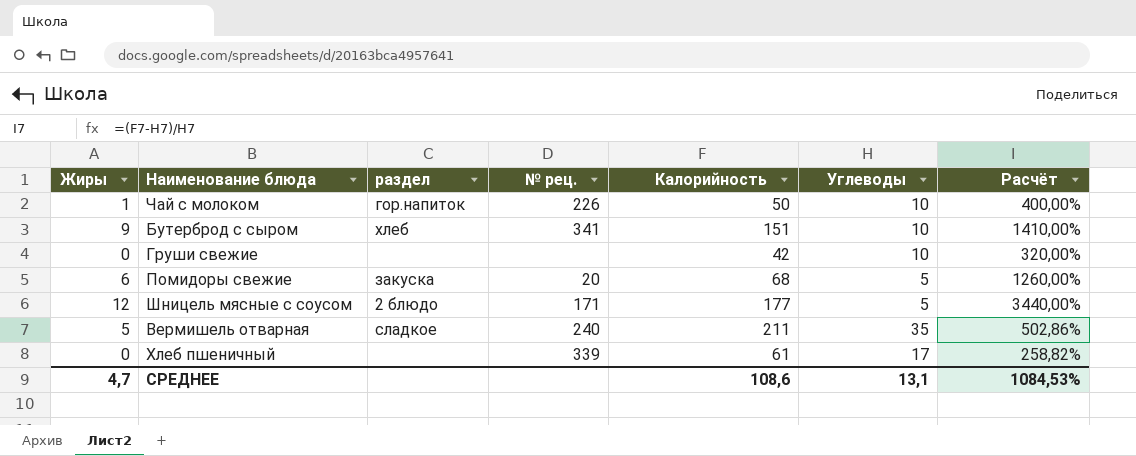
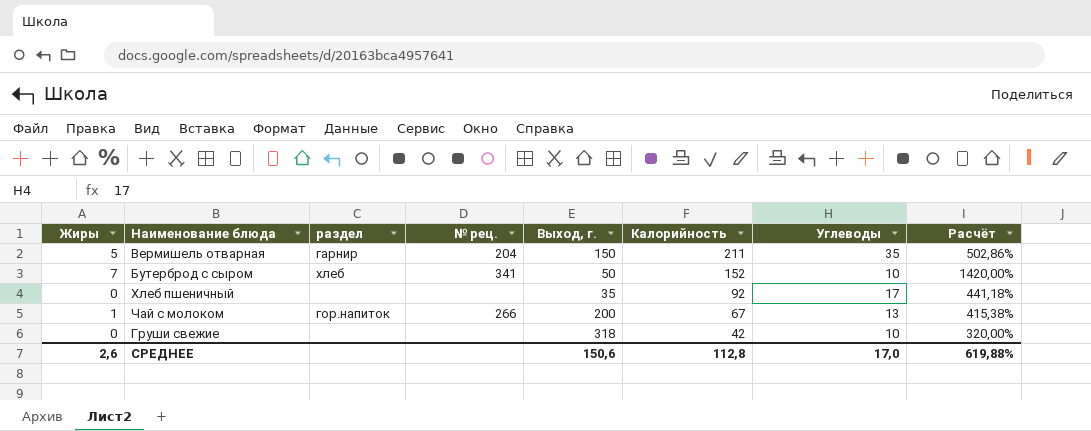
row order: none -> Калорийность descending
column Выход, г. | position: none -> 5
row Помидоры свежие: 6 | закуска | 20 | 68 | 5 | 1260,00% -> none
row Шницель мясные с соусом: 12 | 2 блюдо | 171 | 177 | 5 | 3440,00% -> none
Вермишель отварная | раздел: сладкое -> гарнир
Вермишель отварная | № рец.: 240 -> 204
Бутерброд с сыром | Жиры: 9 -> 7
Бутерброд с сыром | Калорийность: 151 -> 152
Бутерброд с сыром | Расчёт: 1410,00% -> 1420,00%
Хлеб пшеничный | № рец.: 339 -> none
Хлеб пшеничный | Калорийность: 61 -> 92
Хлеб пшеничный | Расчёт: 258,82% -> 441,18%
Чай с молоком | № рец.: 226 -> 266
Чай с молоком | Калорийность: 50 -> 67
Чай с молоком | Углеводы: 10 -> 13
Чай с молоком | Расчёт: 400,00% -> 415,38%
СРЕДНЕЕ | Жиры: 4,7 -> 2,6
СРЕДНЕЕ | Калорийность: 108,6 -> 112,8
СРЕДНЕЕ | Углеводы: 13,1 -> 17,0
СРЕДНЕЕ | Расчёт: 1084,53% -> 619,88%

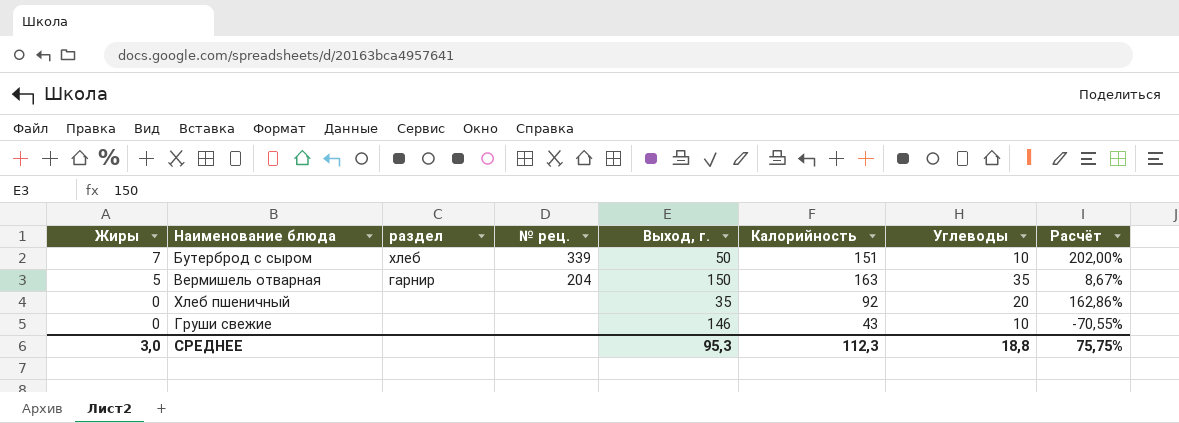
row order: Калорийность descending -> Жиры descending
column Расчёт | formula: ([Калорийность] - [Углеводы]) / [Углеводы] -> ([Калорийность] - [Выход, г.]) / [Выход, г.]
row Чай с молоком: 1 | гор.напиток | 266 | 200 | 67 | 13 | 415,38% -> none
Бутерброд с сыром | № рец.: 341 -> 339
Бутерброд с сыром | Калорийность: 152 -> 151
Вермишель отварная | Калорийность: 211 -> 163
Хлеб пшеничный | Углеводы: 17 -> 20
Груши свежие | Выход, г.: 318 -> 146
Груши свежие | Калорийность: 42 -> 43
СРЕДНЕЕ | Жиры: 2,6 -> 3,0
СРЕДНЕЕ | Выход, г.: 150,6 -> 95,3
СРЕДНЕЕ | Калорийность: 112,8 -> 112,3
СРЕДНЕЕ | Углеводы: 17,0 -> 18,8
СРЕДНЕЕ | Расчёт: 619,88% -> 75,75%

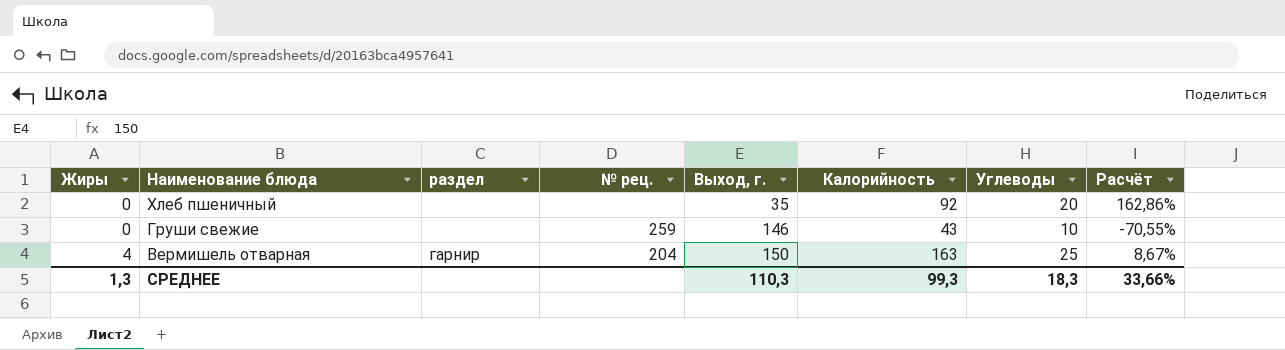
row order: Жиры descending -> Жиры ascending
row Бутерброд с сыром: 7 | хлеб | 339 | 50 | 151 | 10 | 202,00% -> none
Груши свежие | № рец.: none -> 259
Вермишель отварная | Жиры: 5 -> 4
Вермишель отварная | Углеводы: 35 -> 25
СРЕДНЕЕ | Жиры: 3,0 -> 1,3
СРЕДНЕЕ | Выход, г.: 95,3 -> 110,3
СРЕДНЕЕ | Калорийность: 112,3 -> 99,3
СРЕДНЕЕ | Углеводы: 18,8 -> 18,3
СРЕДНЕЕ | Расчёт: 75,75% -> 33,66%

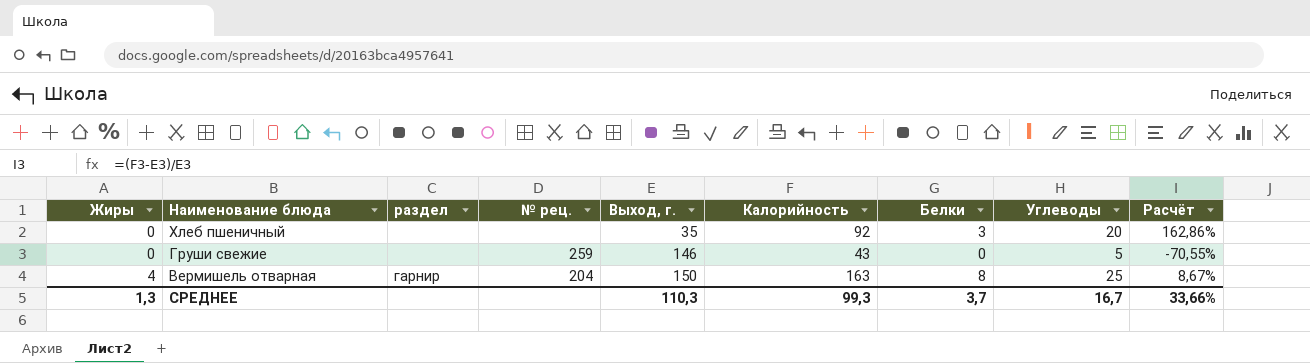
column Белки | position: none -> 7
Груши свежие | Углеводы: 10 -> 5
СРЕДНЕЕ | Углеводы: 18,3 -> 16,7

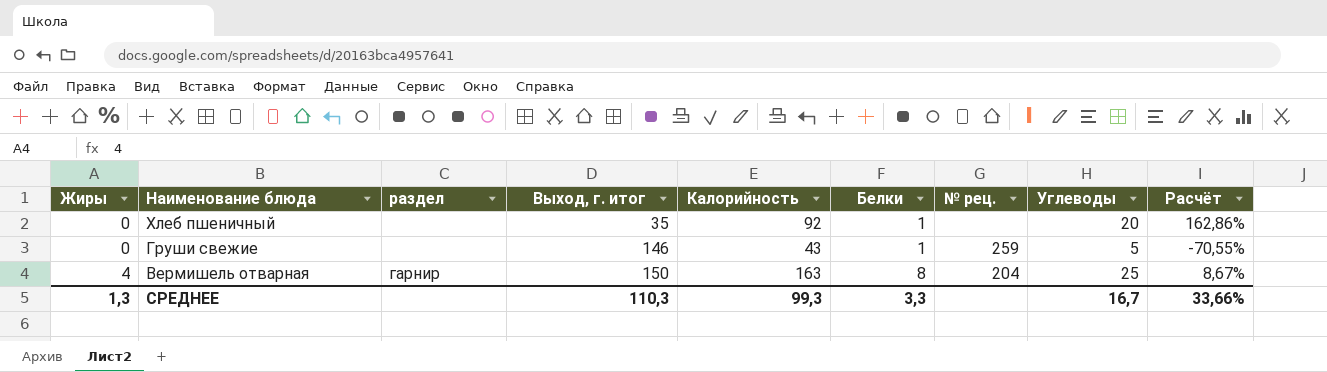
column name: Выход, г. -> Выход, г. итог
column № рец. | position: 4 -> 7
Хлеб пшеничный | Белки: 3 -> 1
Груши свежие | Белки: 0 -> 1
СРЕДНЕЕ | Белки: 3,7 -> 3,3

